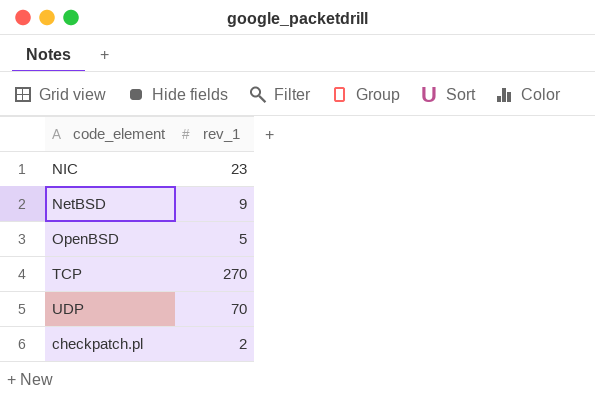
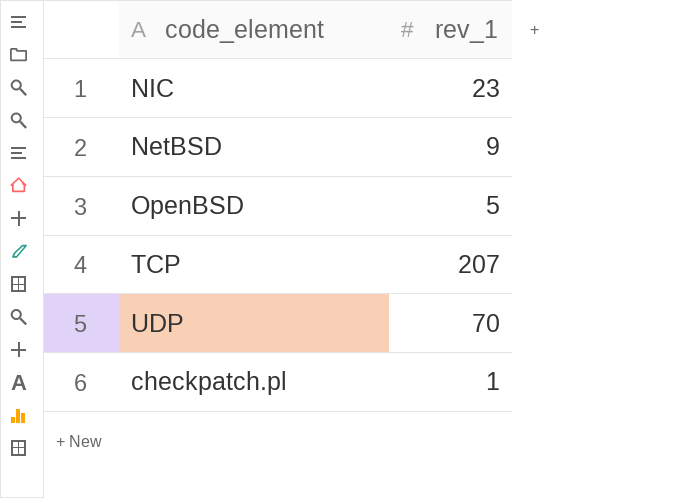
TCP | rev_1: 270 -> 207
checkpatch.pl | rev_1: 2 -> 1

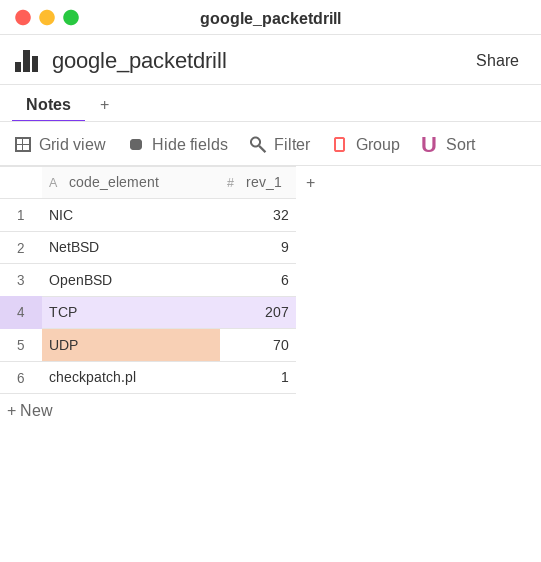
NIC | rev_1: 23 -> 32
OpenBSD | rev_1: 5 -> 6

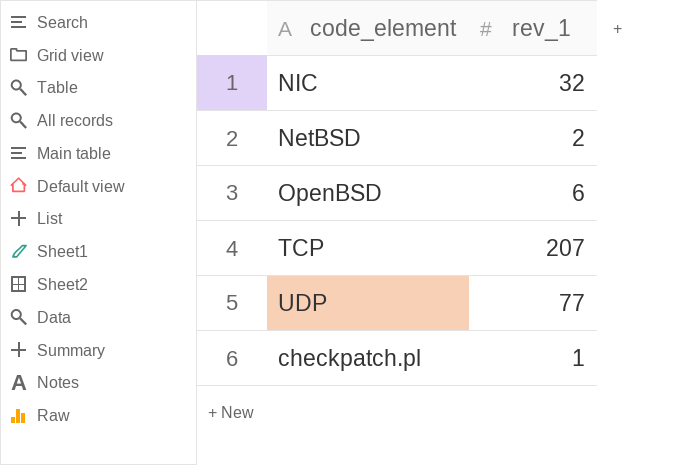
NetBSD | rev_1: 9 -> 2
UDP | rev_1: 70 -> 77

